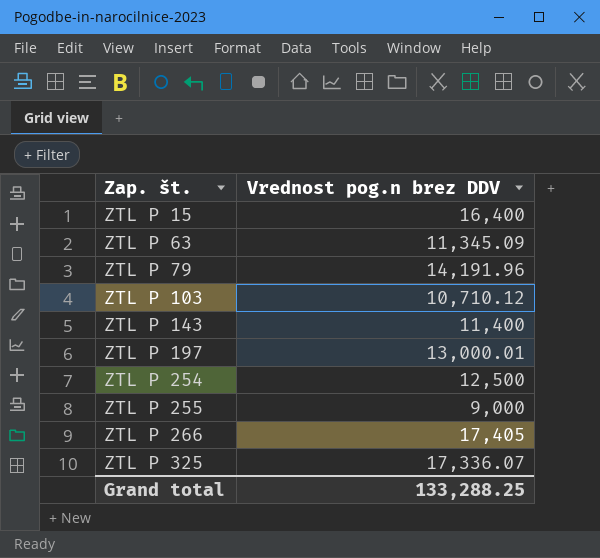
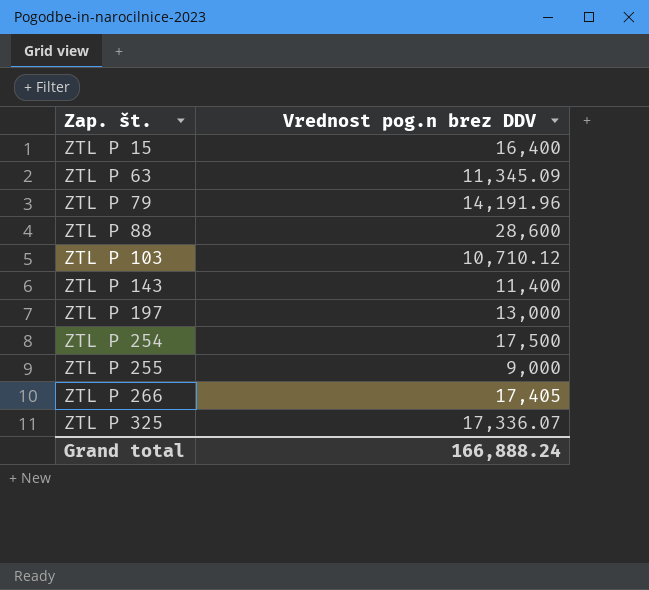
row ZTL P 88: none -> 28,600
ZTL P 197 | Vrednost pog.n brez DDV: 13,000.01 -> 13,000
ZTL P 254 | Vrednost pog.n brez DDV: 12,500 -> 17,500
Grand total | Vrednost pog.n brez DDV: 133,288.25 -> 166,888.24

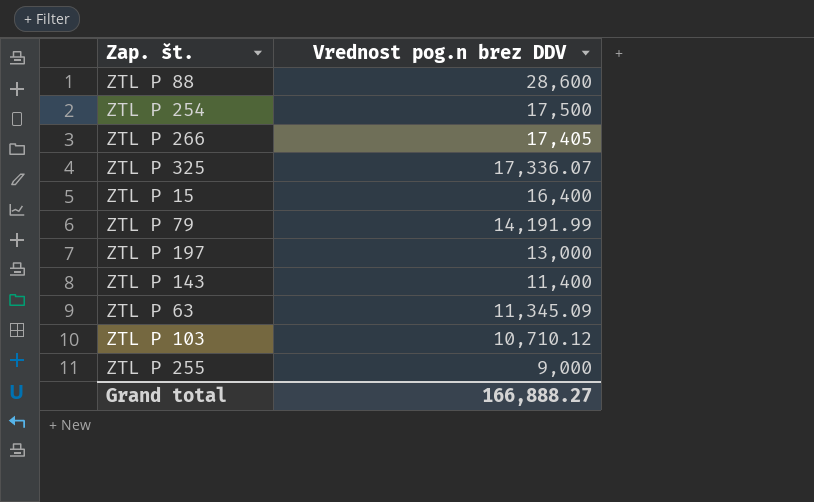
row order: Zap. št. ascending -> Vrednost pog.n brez DDV descending
ZTL P 79 | Vrednost pog.n brez DDV: 14,191.96 -> 14,191.99
Grand total | Vrednost pog.n brez DDV: 166,888.24 -> 166,888.27

